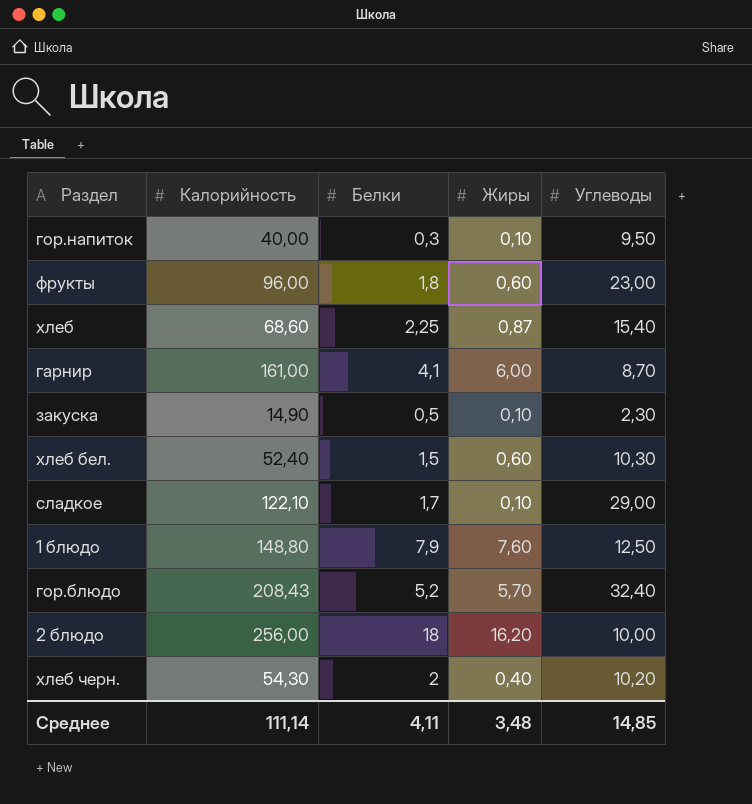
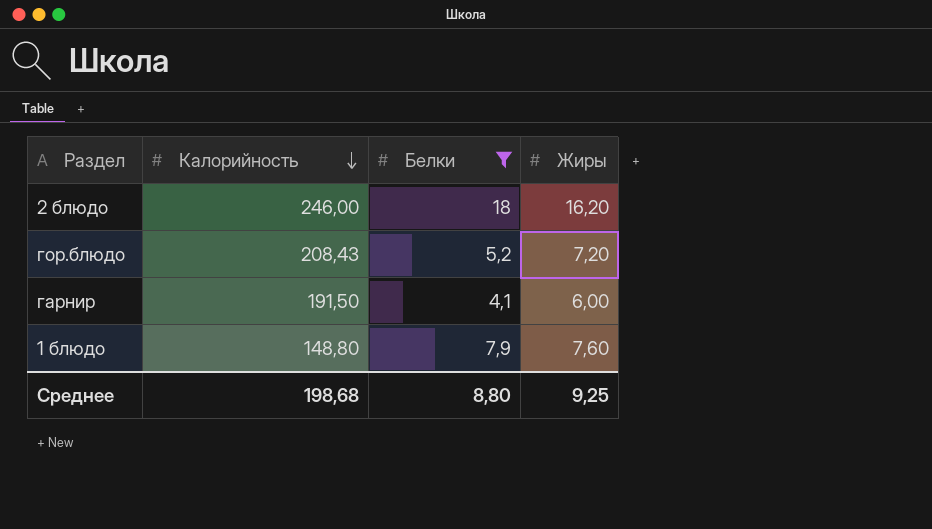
filter: none -> Белки >= 4,1
row order: none -> Калорийность descending
column Углеводы | position: 5 -> none
2 блюдо | Калорийность: 256,00 -> 246,00
гор.блюдо | Жиры: 5,70 -> 7,20
гарнир | Калорийность: 161,00 -> 191,50
Среднее | Калорийность: 111,14 -> 198,68
Среднее | Белки: 4,11 -> 8,80
Среднее | Жиры: 3,48 -> 9,25

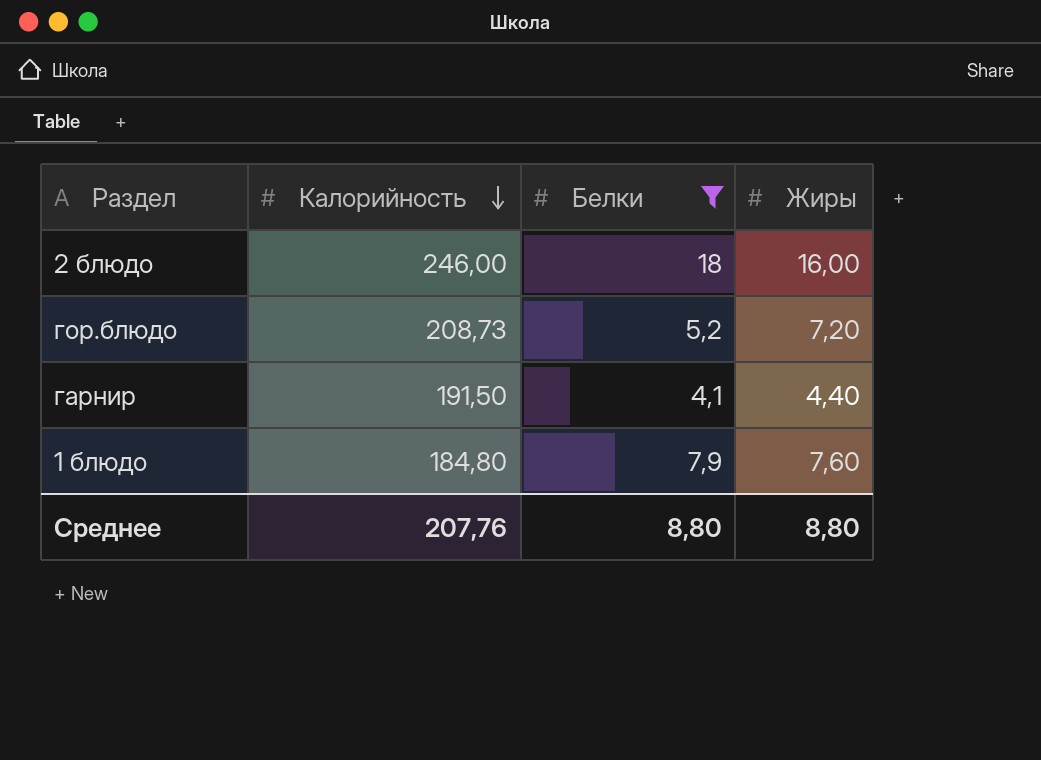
2 блюдо | Жиры: 16,20 -> 16,00
гор.блюдо | Калорийность: 208,43 -> 208,73
гарнир | Жиры: 6,00 -> 4,40
1 блюдо | Калорийность: 148,80 -> 184,80
Среднее | Калорийность: 198,68 -> 207,76
Среднее | Жиры: 9,25 -> 8,80

